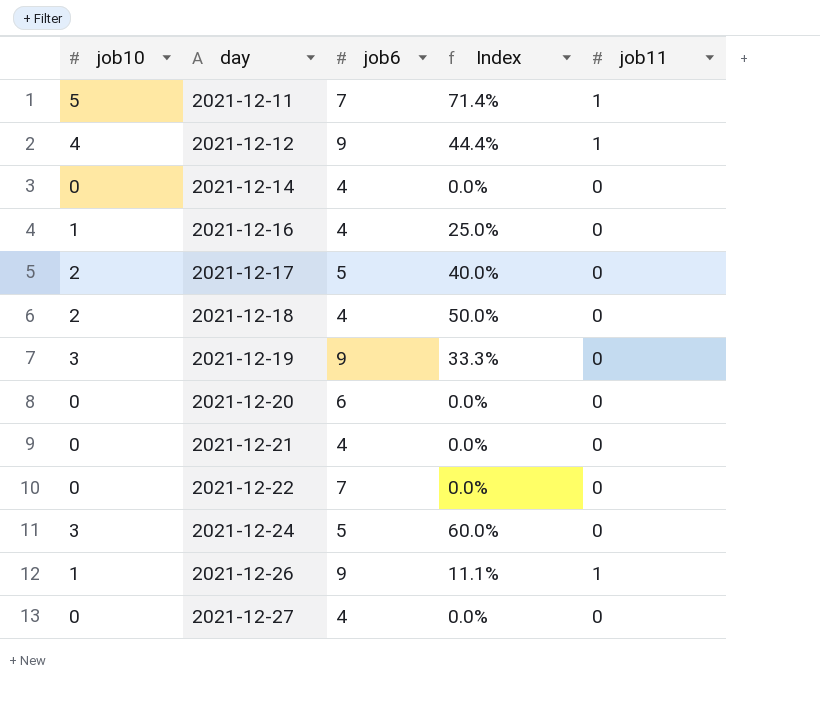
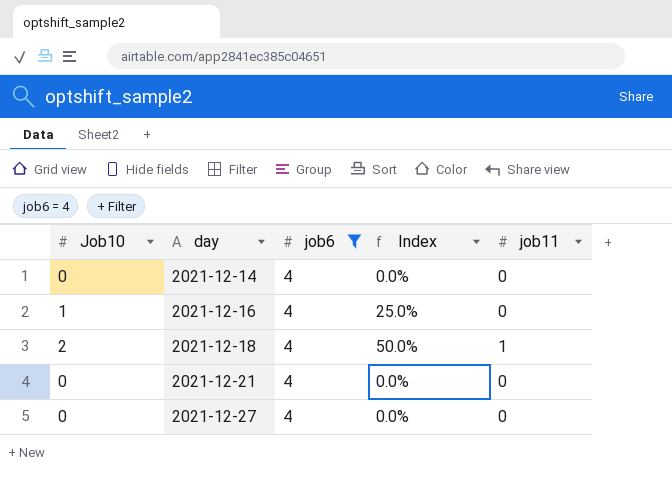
filter: none -> job6 = 4
column name: job10 -> Job10
2021-12-18 | job11: 0 -> 1

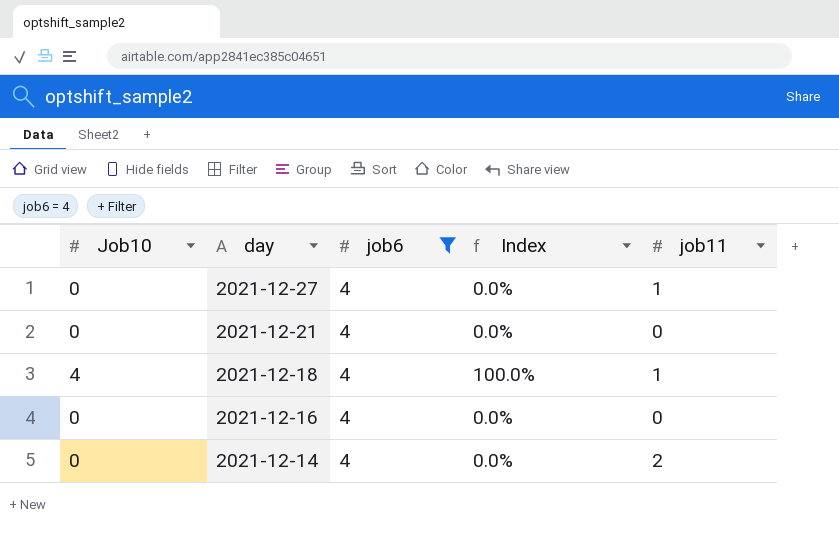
row order: day ascending -> day descending
2021-12-27 | job11: 0 -> 1
2021-12-18 | Job10: 2 -> 4
2021-12-18 | Index: 50.0% -> 100.0%
2021-12-16 | Job10: 1 -> 0
2021-12-16 | Index: 25.0% -> 0.0%
2021-12-14 | job11: 0 -> 2

